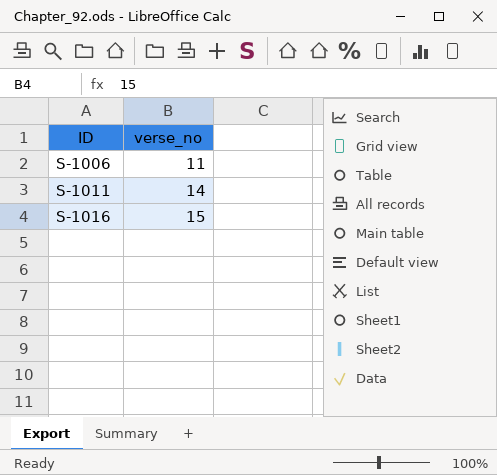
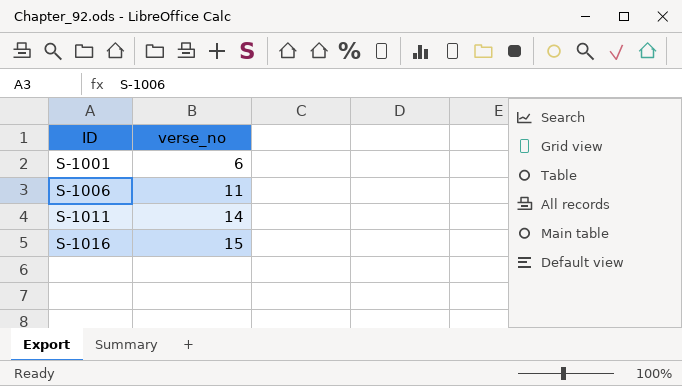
row S-1001: none -> 6

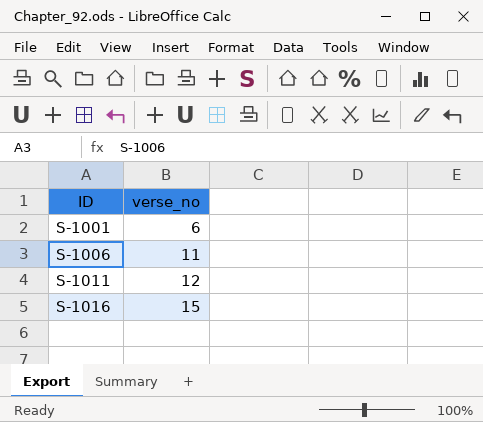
S-1011 | verse_no: 14 -> 12

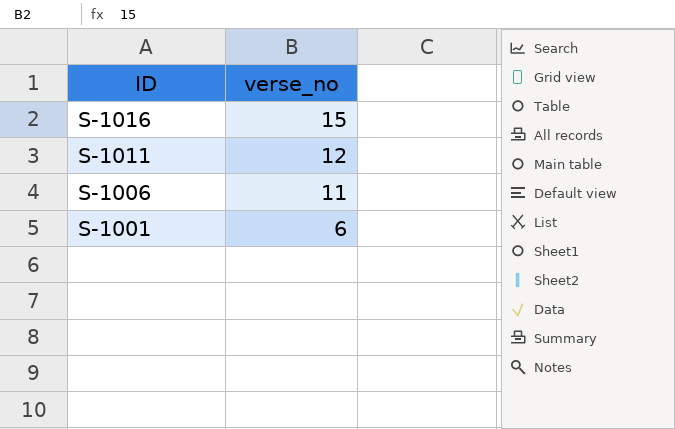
row order: ID ascending -> ID descending

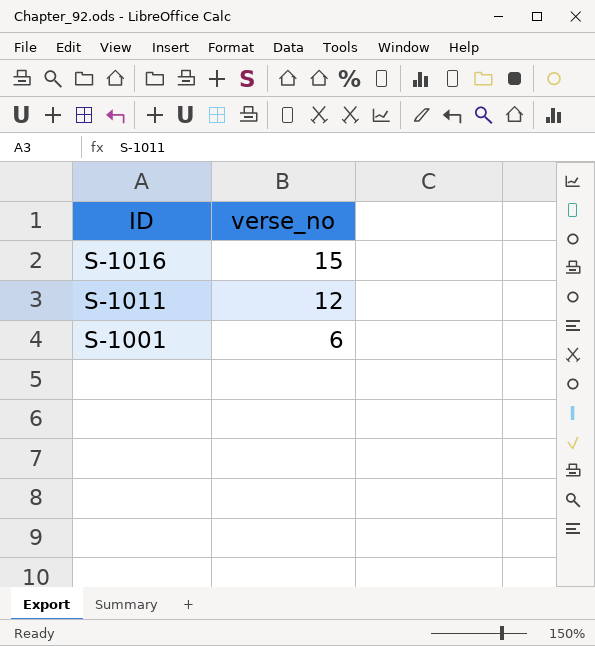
row S-1006: 11 -> none

